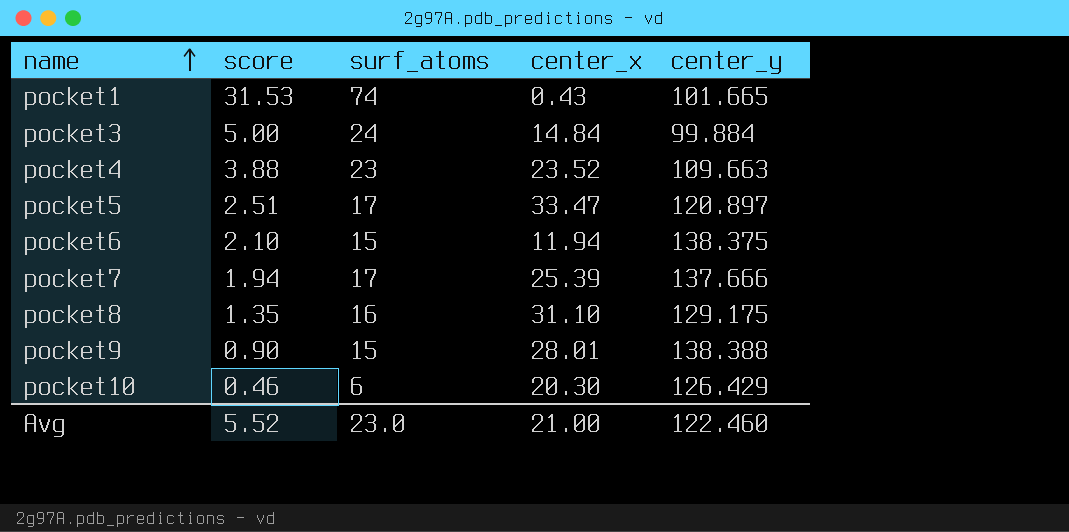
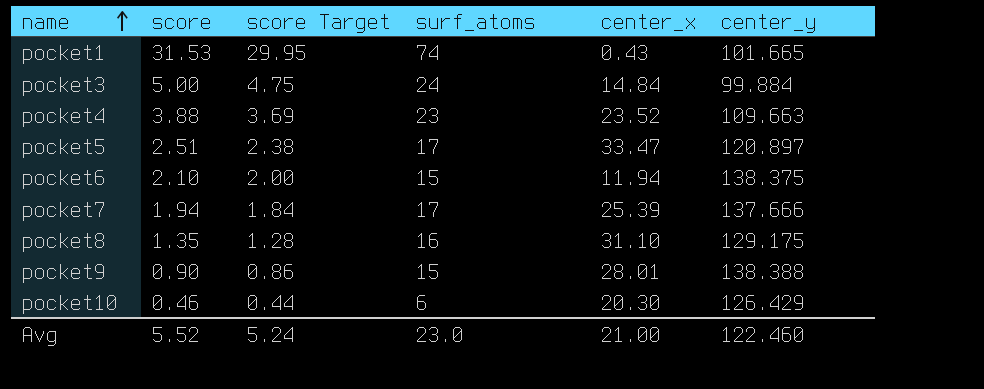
column score Target | formula: none -> [score] * 0.95

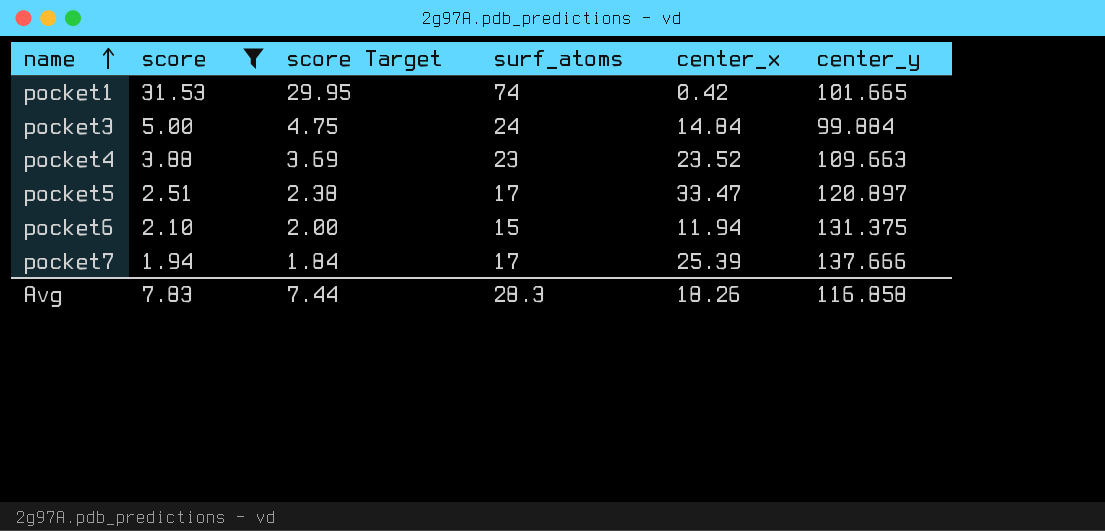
filter: none -> score >= 1.94
pocket1 | center_x: 0.43 -> 0.42
pocket6 | center_y: 138.375 -> 131.375
Avg | score: 5.52 -> 7.83
Avg | score Target: 5.24 -> 7.44
Avg | surf_atoms: 23.0 -> 28.3
Avg | center_x: 21.00 -> 18.26
Avg | center_y: 122.460 -> 116.858

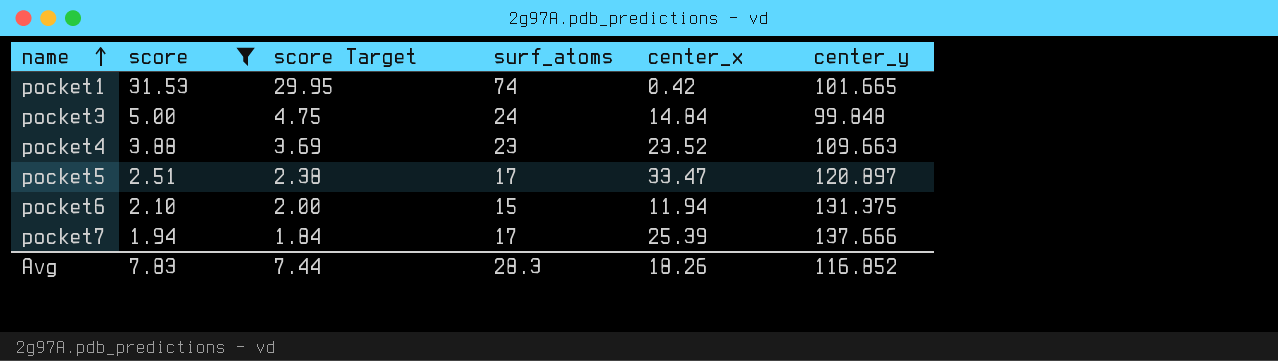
pocket3 | center_y: 99.884 -> 99.848
Avg | center_y: 116.858 -> 116.852

